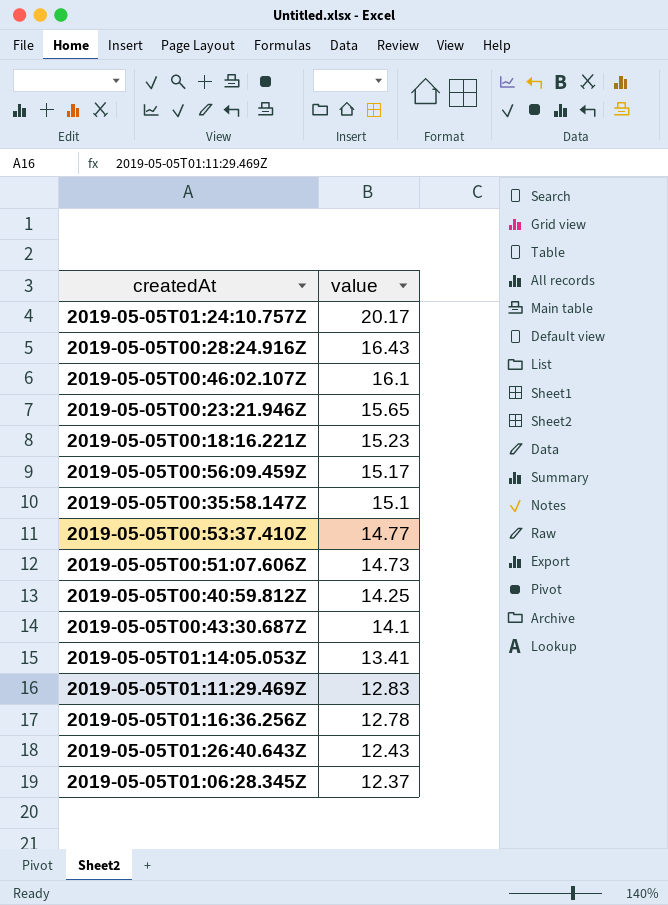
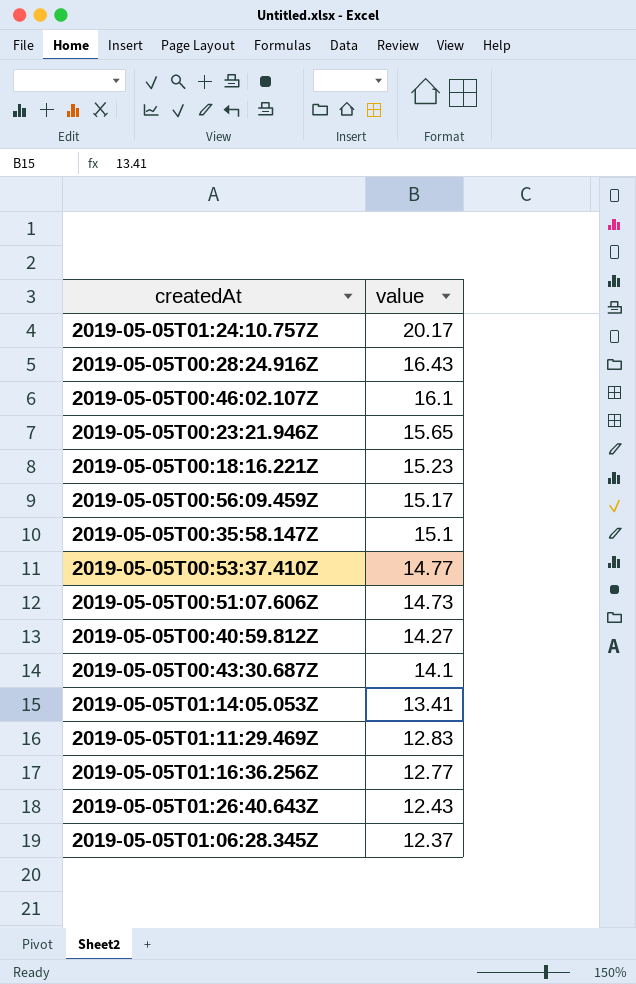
2019-05-05T00:40:59.812Z | value: 14.25 -> 14.27
2019-05-05T01:16:36.256Z | value: 12.78 -> 12.77

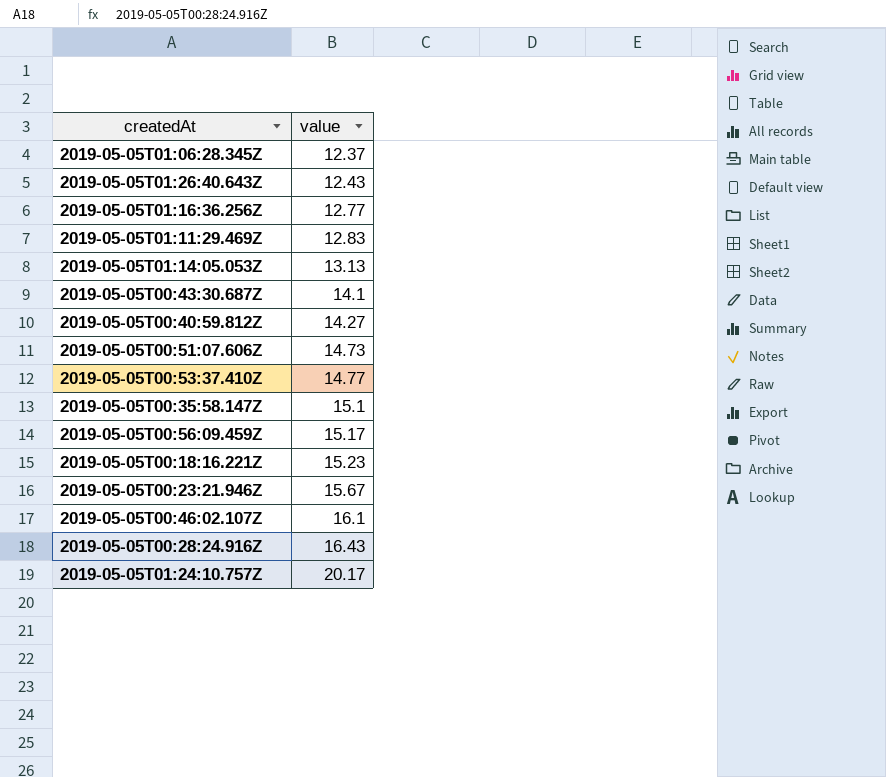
row order: value descending -> value ascending
2019-05-05T01:14:05.053Z | value: 13.41 -> 13.13
2019-05-05T00:23:21.946Z | value: 15.65 -> 15.67

